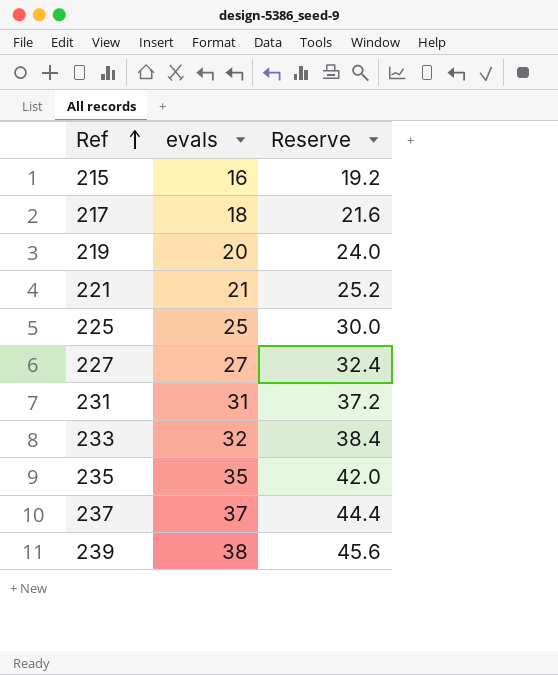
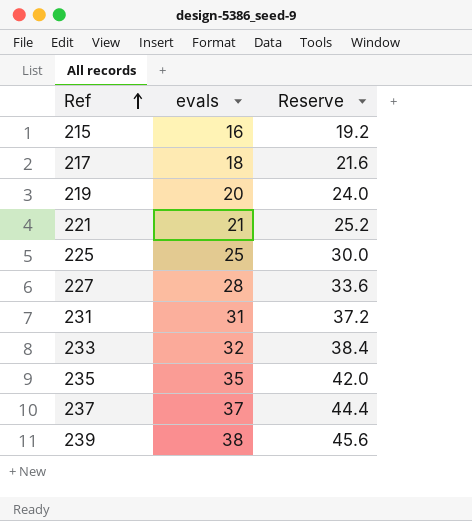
227 | evals: 27 -> 28
227 | Reserve: 32.4 -> 33.6

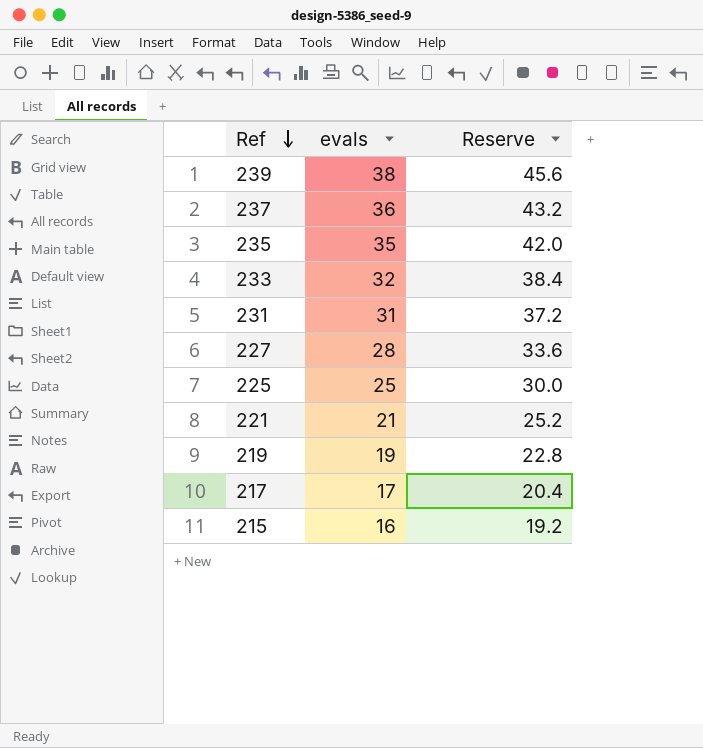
row order: Ref ascending -> Ref descending
237 | evals: 37 -> 36
237 | Reserve: 44.4 -> 43.2
219 | evals: 20 -> 19
219 | Reserve: 24.0 -> 22.8
217 | evals: 18 -> 17
217 | Reserve: 21.6 -> 20.4

